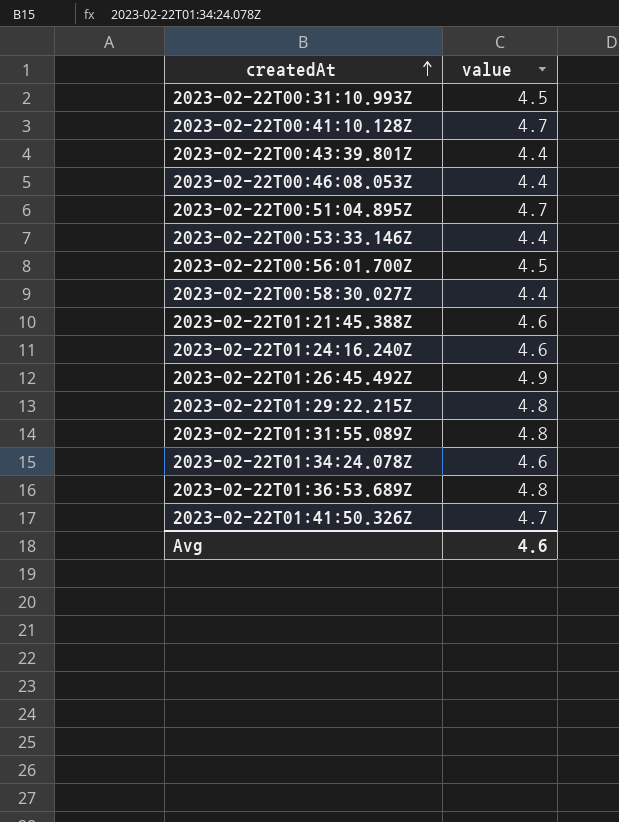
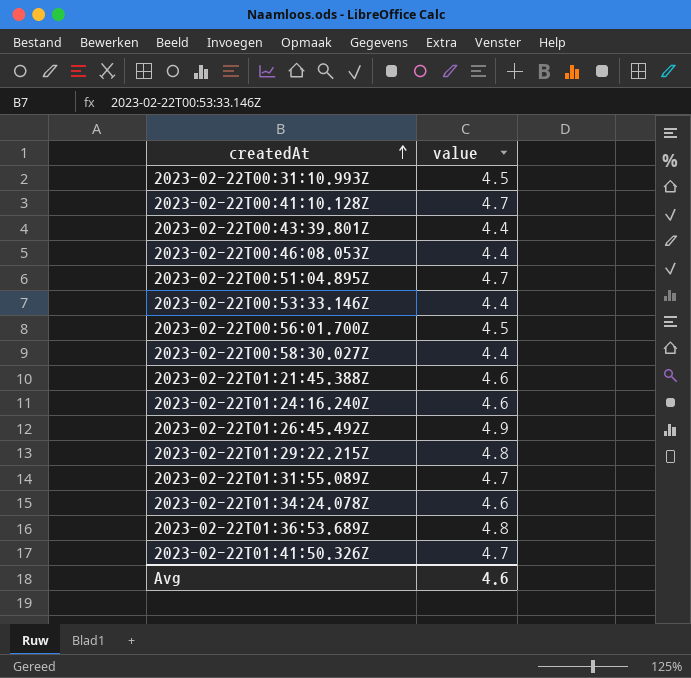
2023-02-22T01:31:55.089Z | value: 4.8 -> 4.7

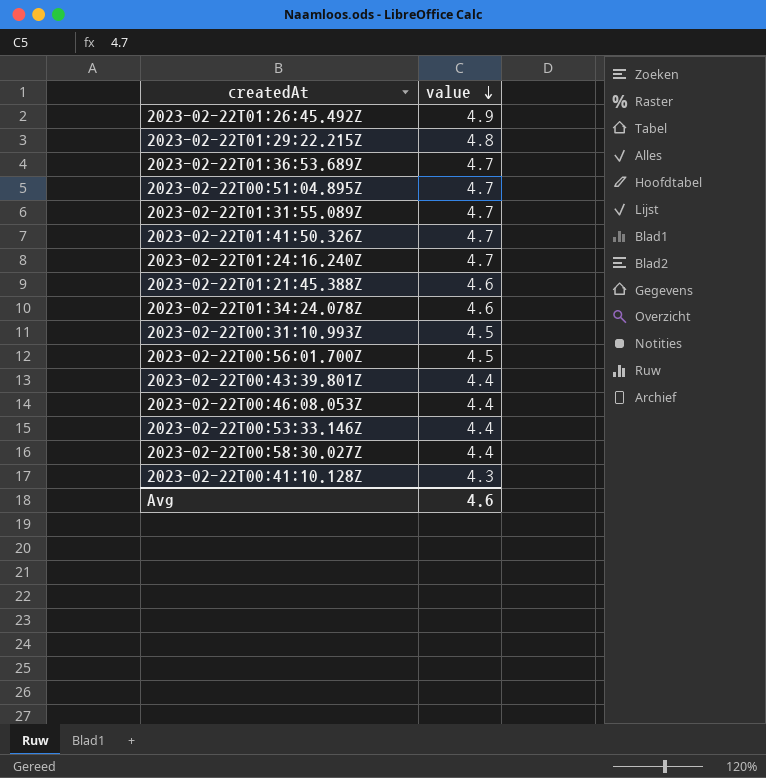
row order: createdAt ascending -> value descending
2023-02-22T01:36:53.689Z | value: 4.8 -> 4.7
2023-02-22T01:24:16.240Z | value: 4.6 -> 4.7
2023-02-22T00:41:10.128Z | value: 4.7 -> 4.3

